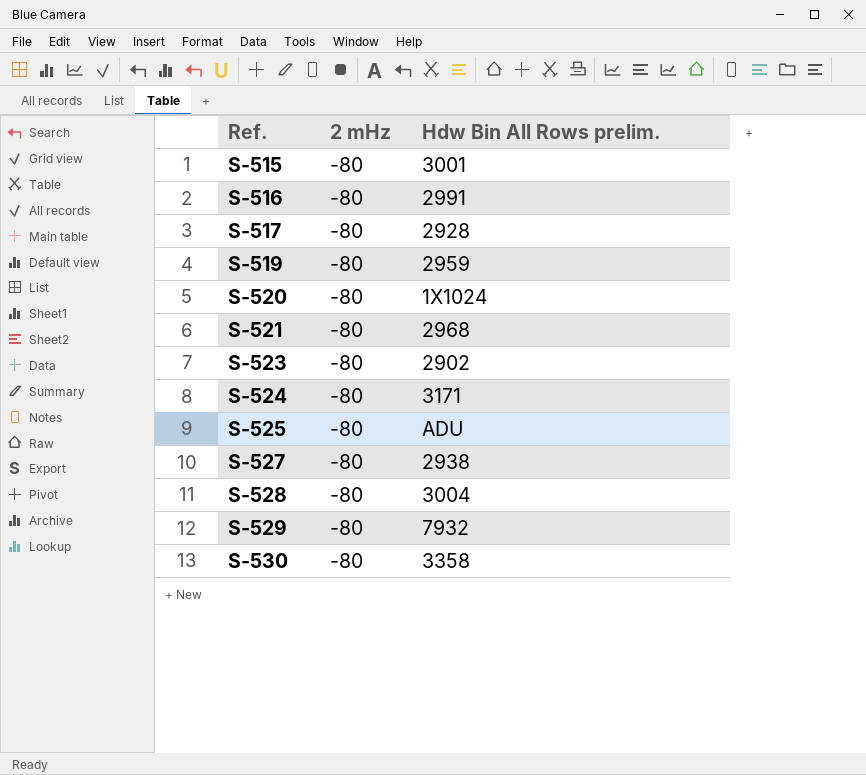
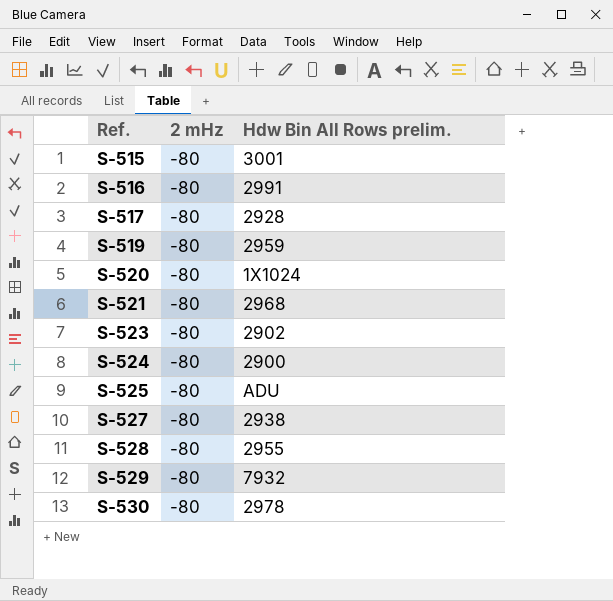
S-524 | Hdw Bin All Rows prelim.: 3171 -> 2900
S-528 | Hdw Bin All Rows prelim.: 3004 -> 2955
S-530 | Hdw Bin All Rows prelim.: 3358 -> 2978

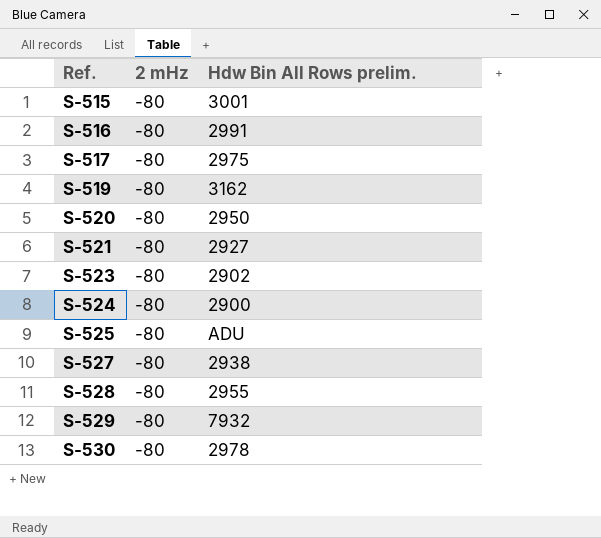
S-517 | Hdw Bin All Rows prelim.: 2928 -> 2975
S-519 | Hdw Bin All Rows prelim.: 2959 -> 3162
S-520 | Hdw Bin All Rows prelim.: 1X1024 -> 2950
S-521 | Hdw Bin All Rows prelim.: 2968 -> 2927

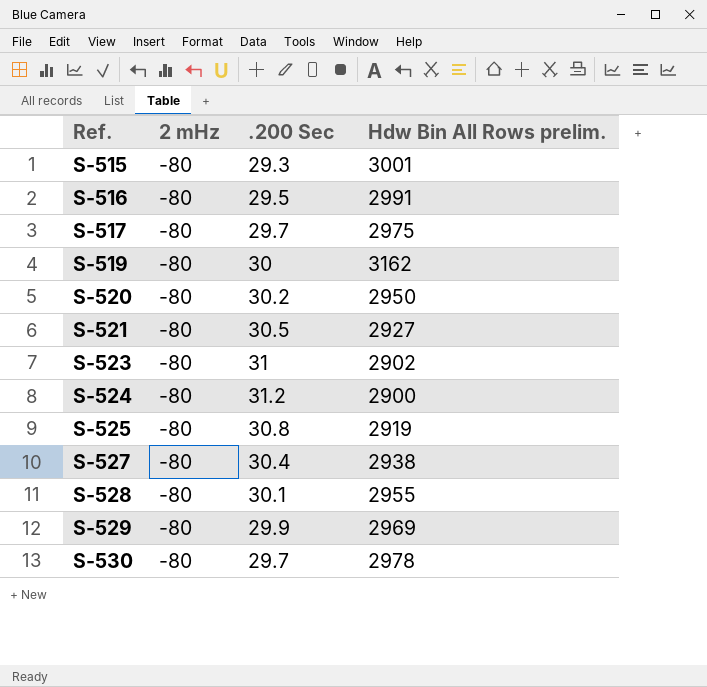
column .200 Sec | position: none -> 3
S-525 | Hdw Bin All Rows prelim.: ADU -> 2919
S-529 | Hdw Bin All Rows prelim.: 7932 -> 2969

